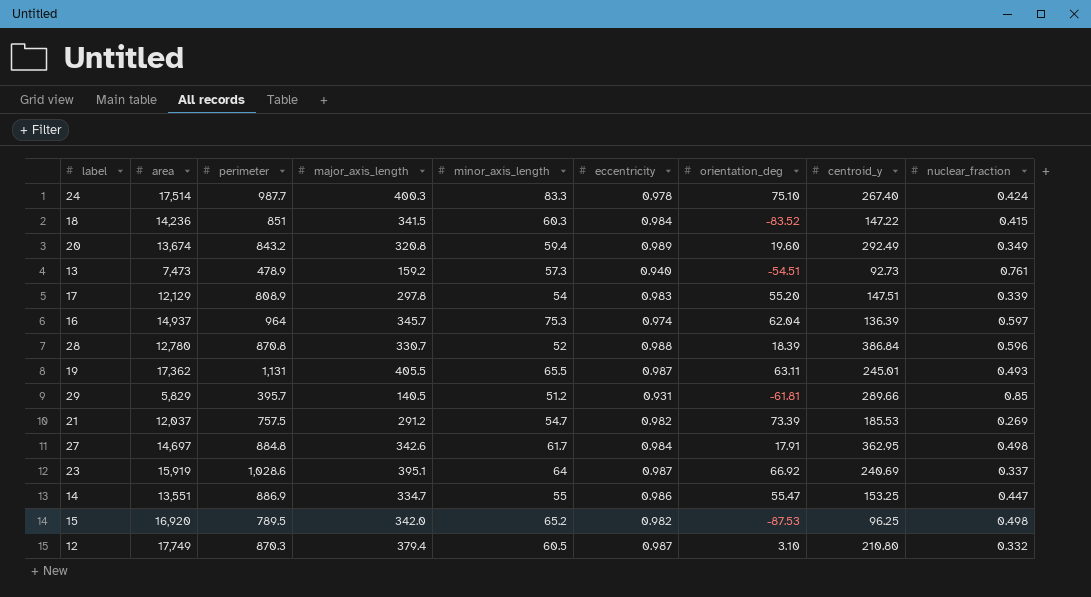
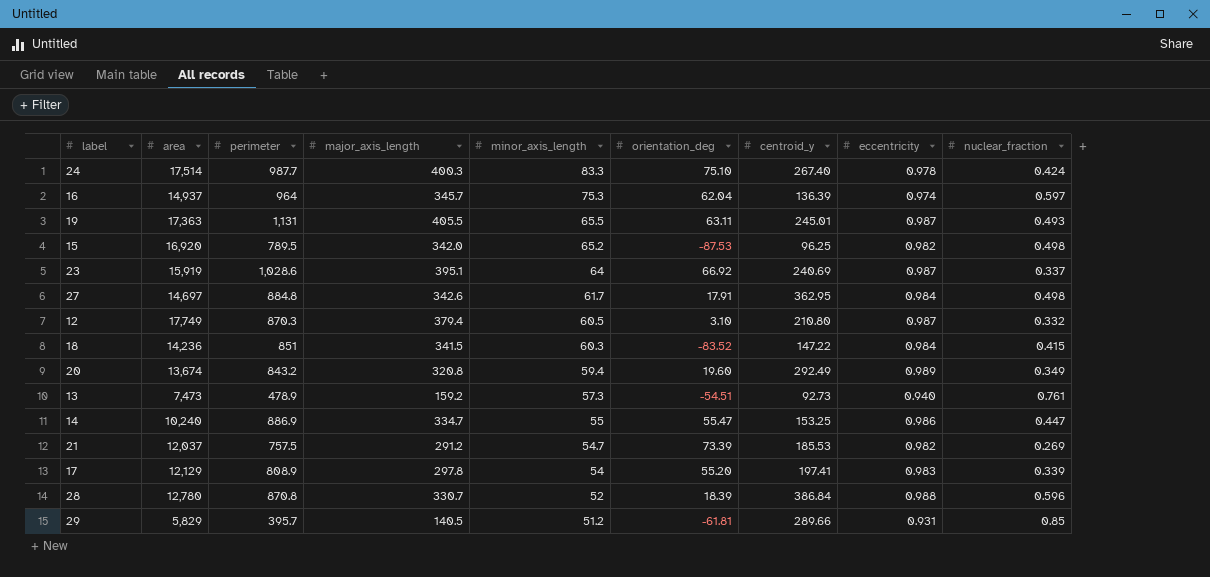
row order: none -> minor_axis_length descending
column eccentricity | position: 6 -> 8
19 | area: 17,362 -> 17,363
14 | area: 13,551 -> 10,240
17 | centroid_y: 147.51 -> 197.41

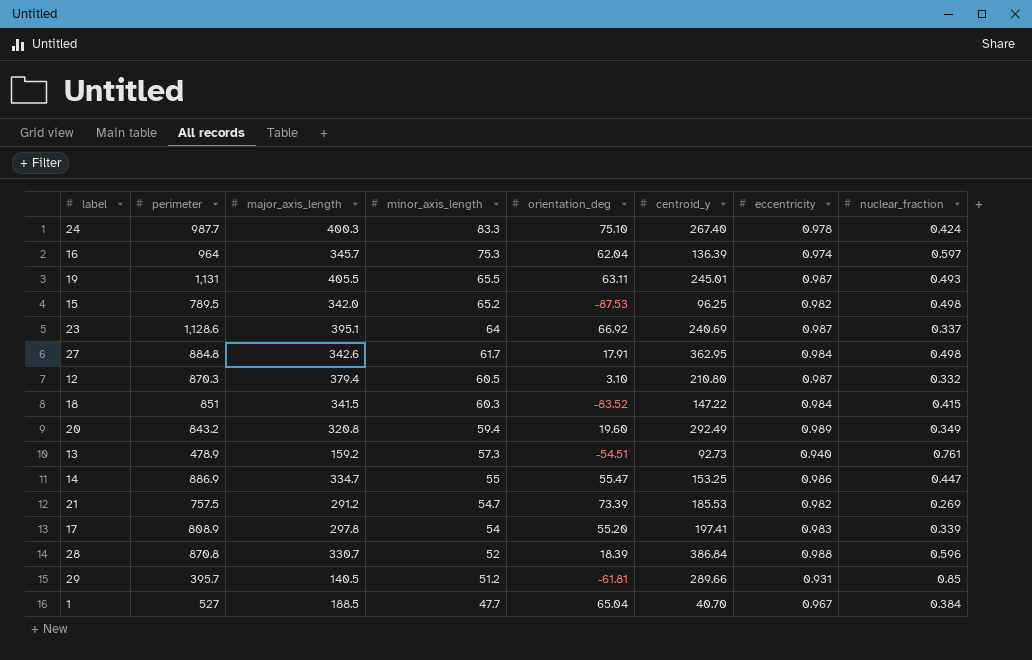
column area | position: 2 -> none
23 | perimeter: 1,028.6 -> 1,128.6
row 1: none -> 527 | 188.5 | 47.7 | 65.04 | 40.70 | 0.967 | 0.384

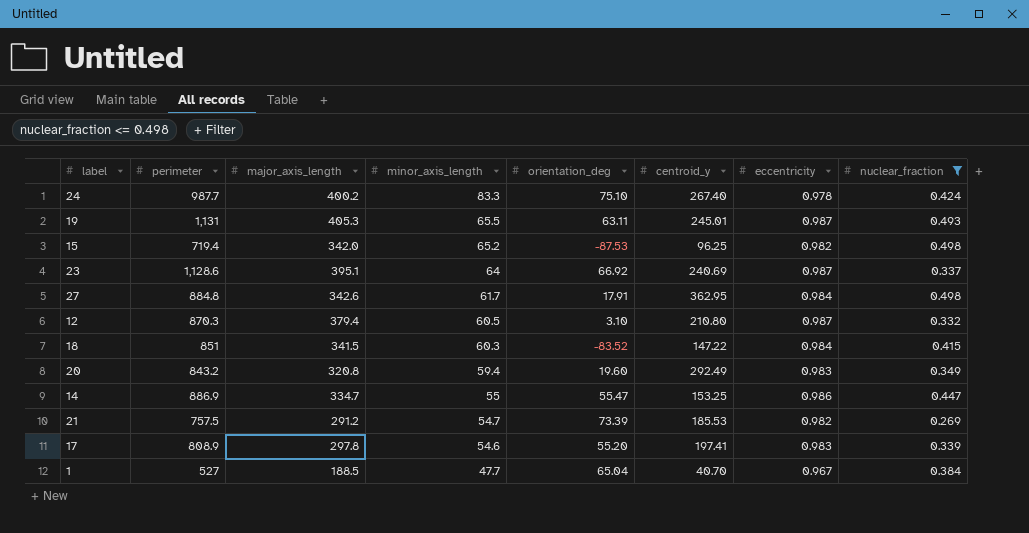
filter: none -> nuclear_fraction <= 0.498
24 | major_axis_length: 400.3 -> 400.2
19 | major_axis_length: 405.5 -> 405.3
15 | perimeter: 789.5 -> 719.4
20 | eccentricity: 0.989 -> 0.983
17 | minor_axis_length: 54 -> 54.6

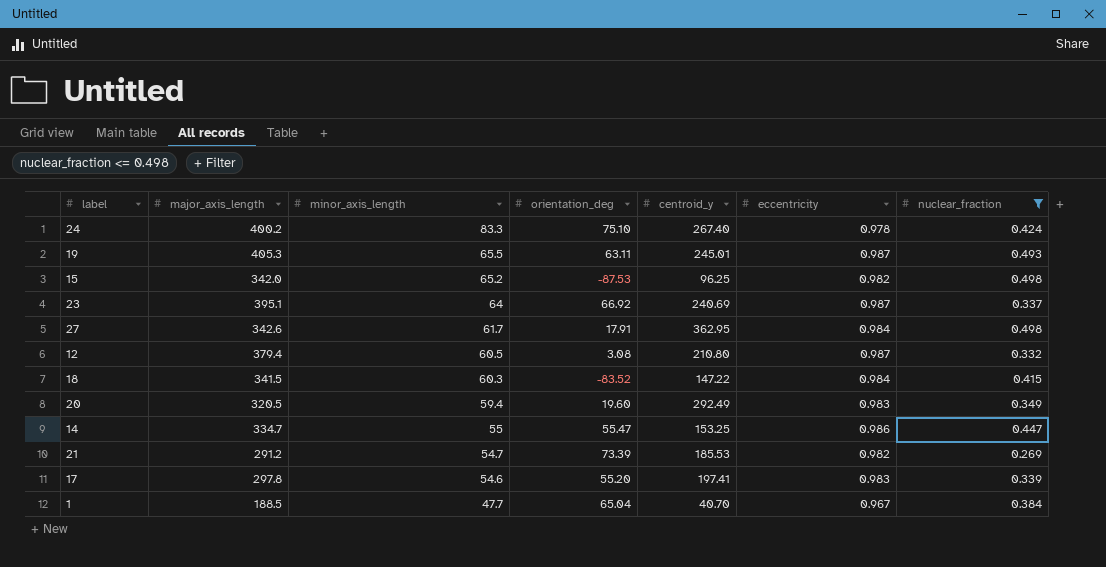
column perimeter | position: 2 -> none
12 | orientation_deg: 3.10 -> 3.08
20 | major_axis_length: 320.8 -> 320.5

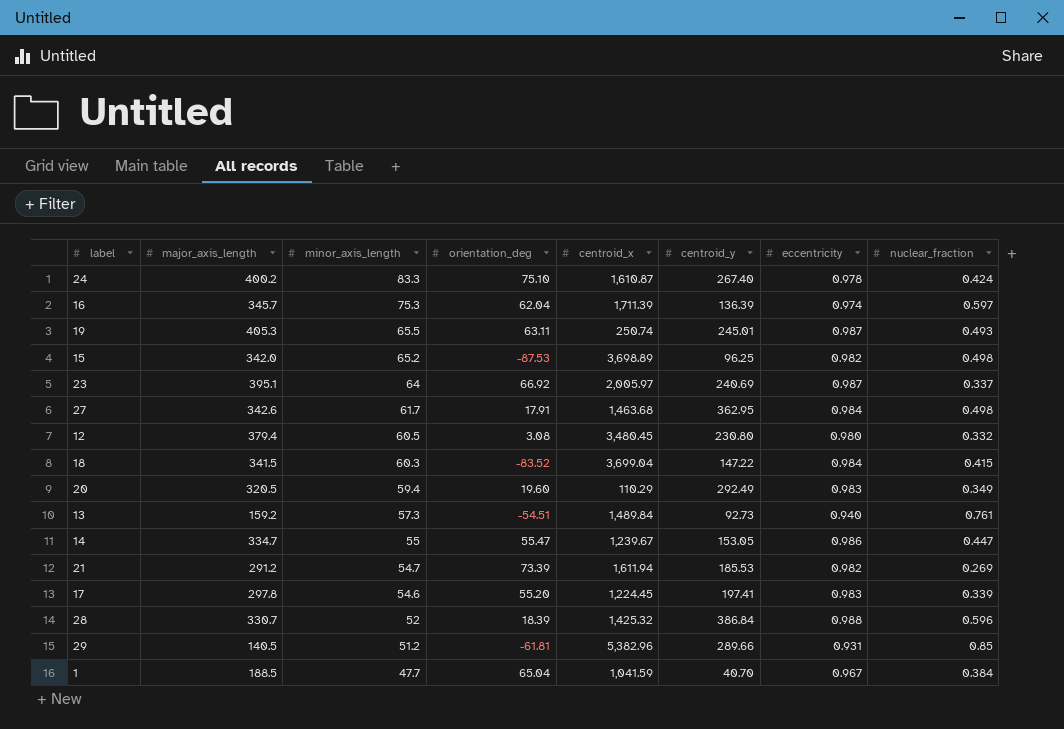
filter: nuclear_fraction <= 0.498 -> none
column centroid_x | position: none -> 5
12 | centroid_y: 210.80 -> 230.80
12 | eccentricity: 0.987 -> 0.980
14 | centroid_y: 153.25 -> 153.05

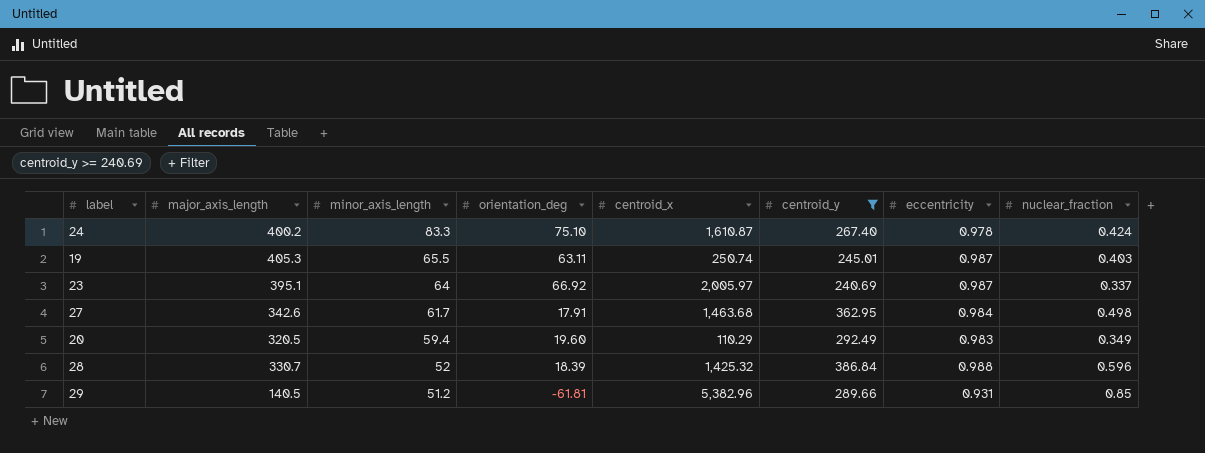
filter: none -> centroid_y >= 240.69
19 | nuclear_fraction: 0.493 -> 0.403

